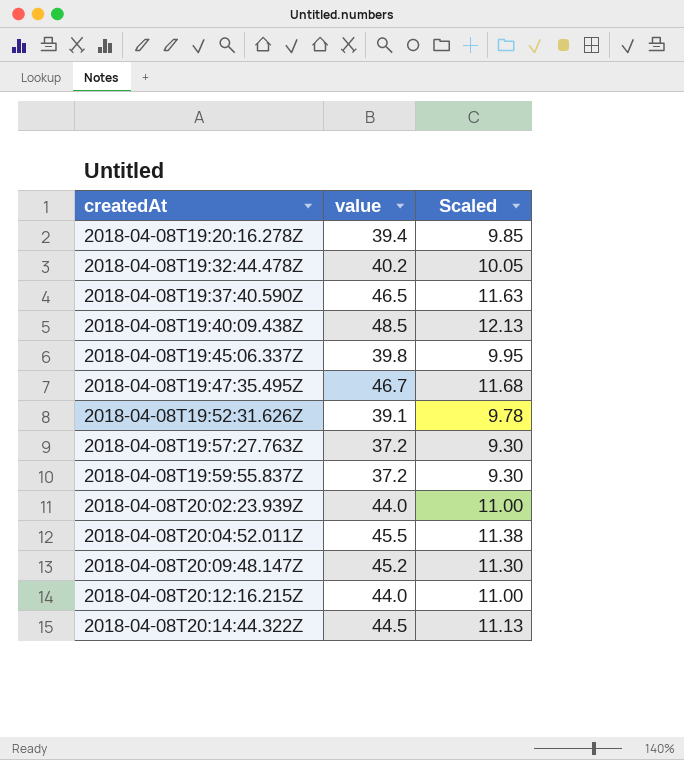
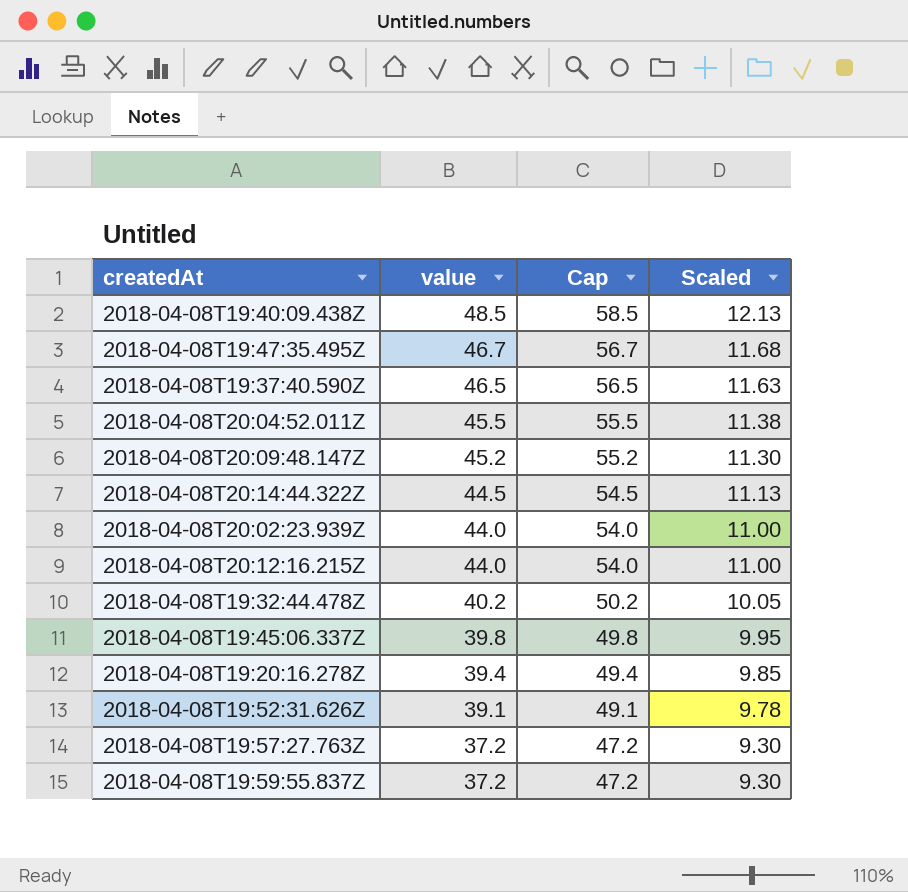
row order: createdAt ascending -> value descending
column Cap | formula: none -> [value] + 10

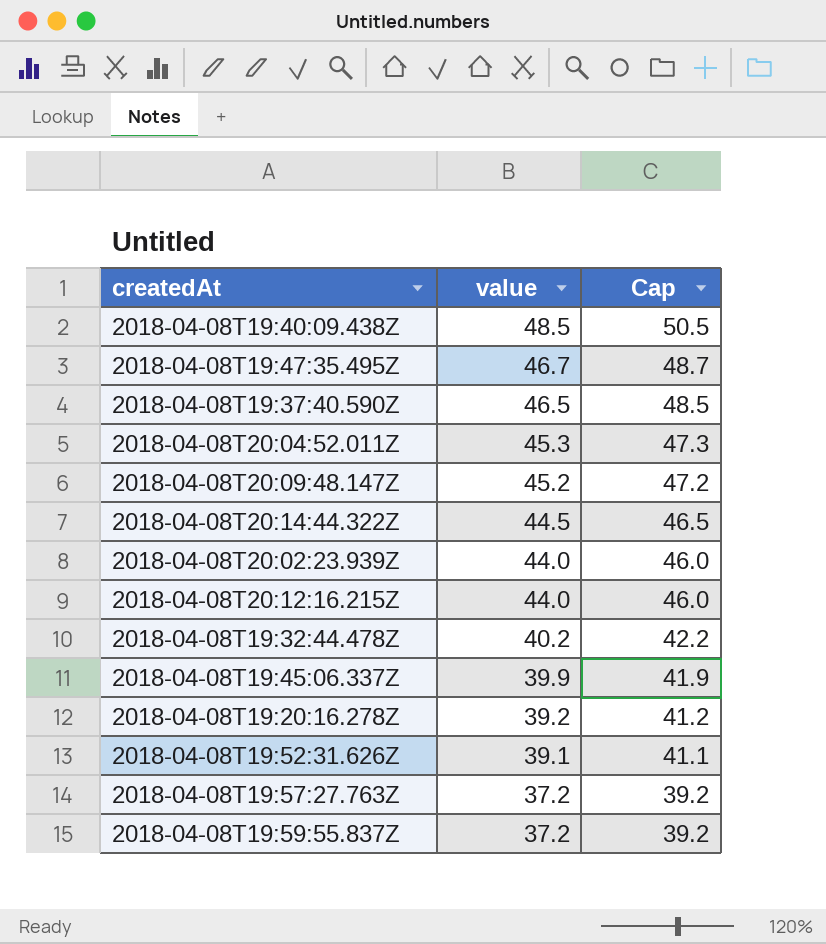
column Scaled | formula: [value] * 0.25 -> none
column Cap | formula: [value] + 10 -> [value] + 2
2018-04-08T20:04:52.011Z | value: 45.5 -> 45.3
2018-04-08T19:45:06.337Z | value: 39.8 -> 39.9
2018-04-08T19:20:16.278Z | value: 39.4 -> 39.2

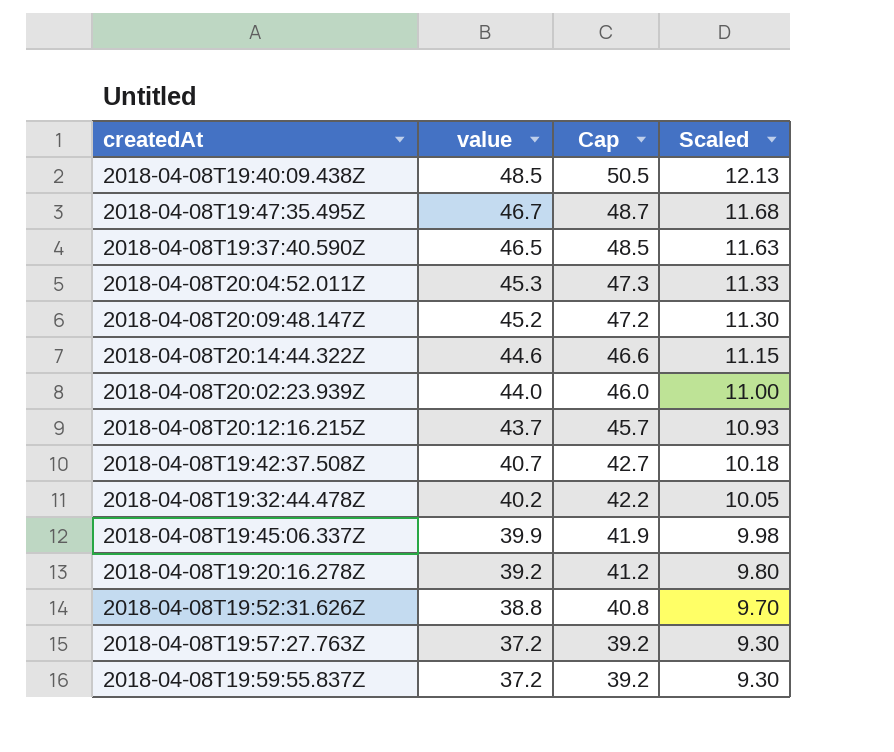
column Scaled | formula: none -> [value] * 0.25
2018-04-08T20:14:44.322Z | value: 44.5 -> 44.6
2018-04-08T20:14:44.322Z | Cap: 46.5 -> 46.6
2018-04-08T20:12:16.215Z | value: 44.0 -> 43.7
2018-04-08T20:12:16.215Z | Cap: 46.0 -> 45.7
row 2018-04-08T19:42:37.508Z: none -> 40.7 | 42.7 | 10.18
2018-04-08T19:52:31.626Z | value: 39.1 -> 38.8
2018-04-08T19:52:31.626Z | Cap: 41.1 -> 40.8

